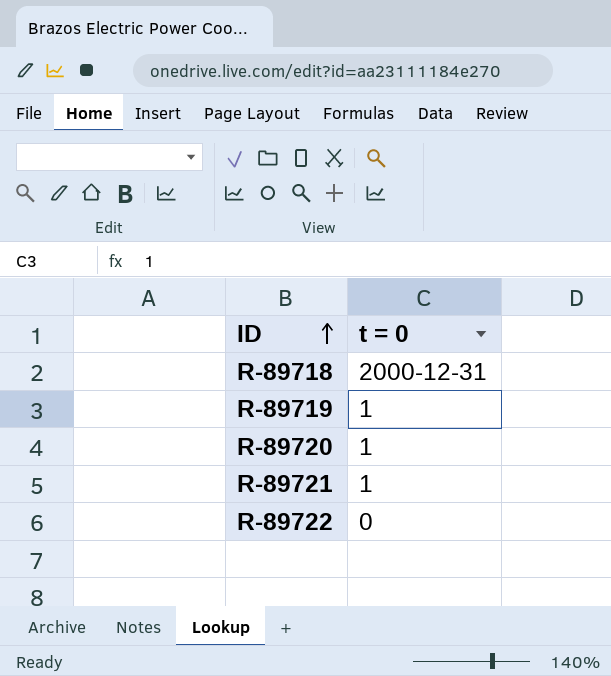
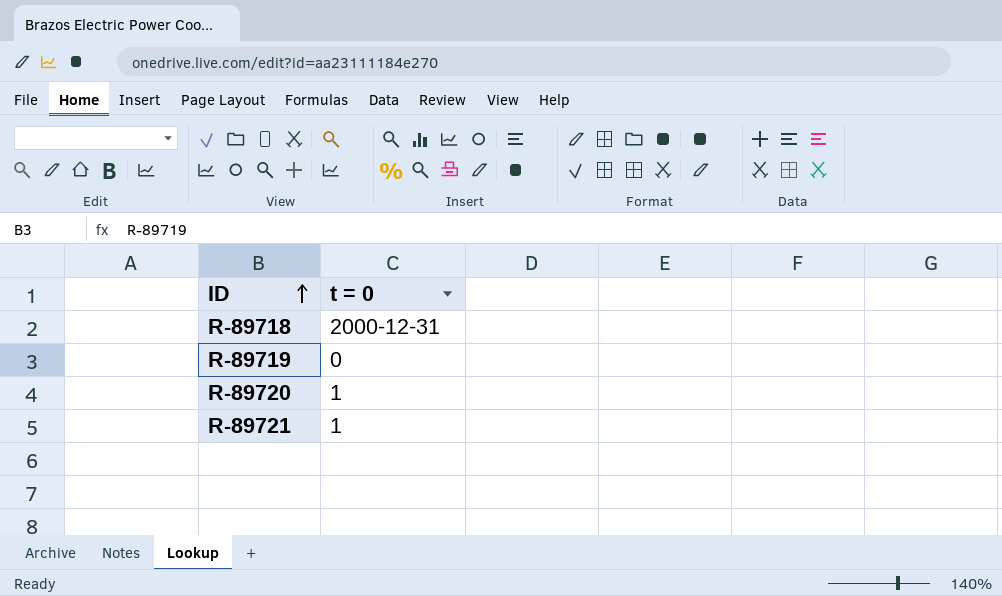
row R-89722: 0 -> none
R-89719 | t = 0: 1 -> 0

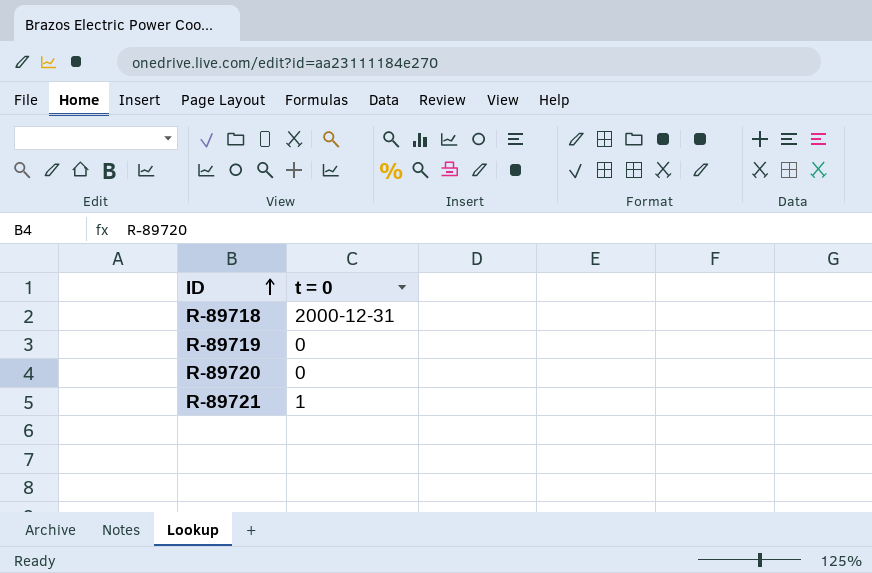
R-89720 | t = 0: 1 -> 0

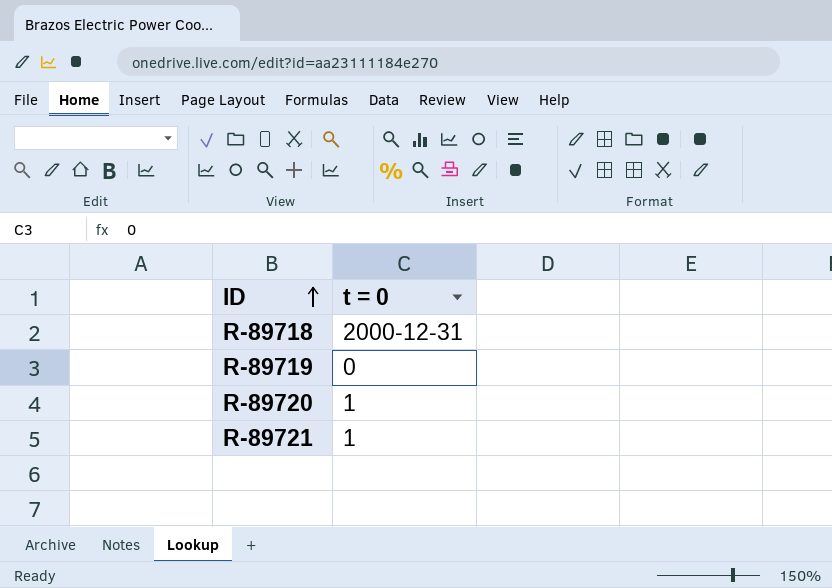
R-89720 | t = 0: 0 -> 1

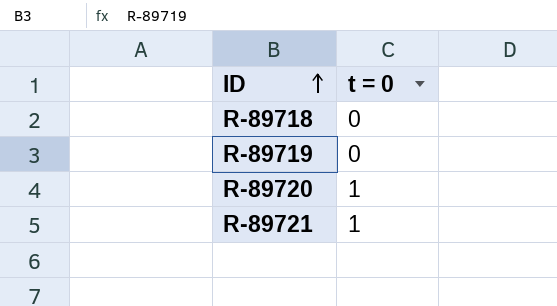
R-89718 | t = 0: 2000-12-31 -> 0

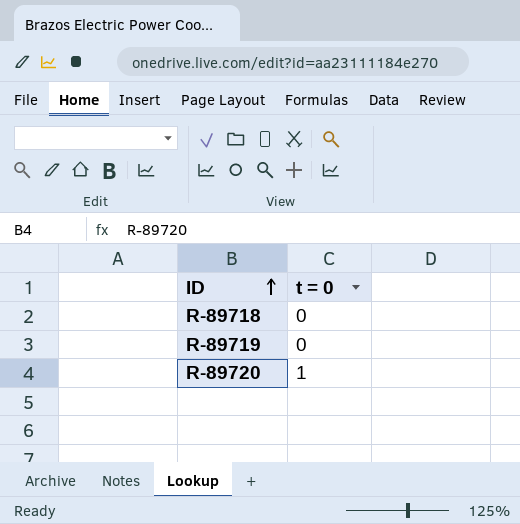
row R-89721: 1 -> none

